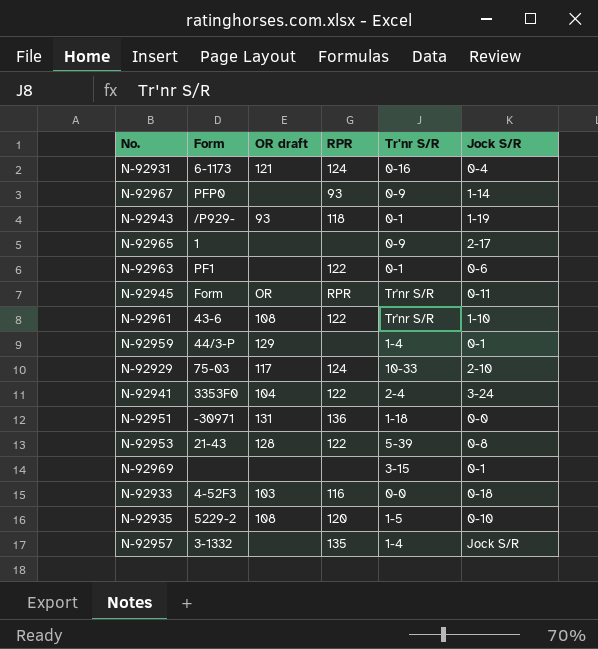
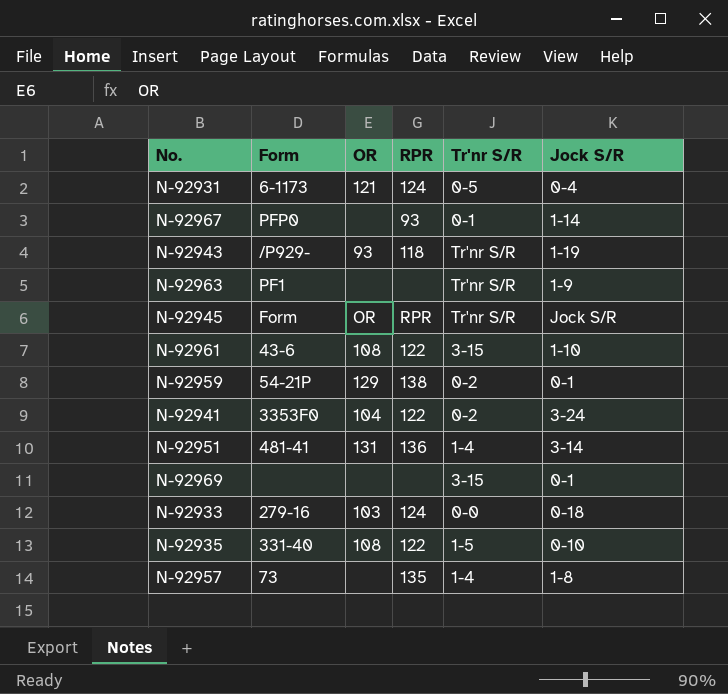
column name: OR draft -> OR
row N-92965: 1 | none | none | 0-9 | 2-17 -> none
row N-92929: 75-03 | 117 | 124 | 10-33 | 2-10 -> none
row N-92953: 21-43 | 128 | 122 | 5-39 | 0-8 -> none
N-92931 | Tr'nr S/R: 0-16 -> 0-5
N-92967 | Tr'nr S/R: 0-9 -> 0-1
N-92943 | Tr'nr S/R: 0-1 -> Tr'nr S/R
N-92963 | RPR: 122 -> none
N-92963 | Tr'nr S/R: 0-1 -> Tr'nr S/R
N-92963 | Jock S/R: 0-6 -> 1-9
N-92945 | Jock S/R: 0-11 -> Jock S/R
N-92961 | Tr'nr S/R: Tr'nr S/R -> 3-15
N-92959 | Form: 44/3-P -> 54-21P
N-92959 | RPR: none -> 138
N-92959 | Tr'nr S/R: 1-4 -> 0-2
N-92941 | Tr'nr S/R: 2-4 -> 0-2
N-92951 | Form: -30971 -> 481-41
N-92951 | Tr'nr S/R: 1-18 -> 1-4
N-92951 | Jock S/R: 0-0 -> 3-14
N-92933 | Form: 4-52F3 -> 279-16
N-92933 | RPR: 116 -> 124
N-92935 | Form: 5229-2 -> 331-40
N-92935 | RPR: 120 -> 122
N-92957 | Form: 3-1332 -> 73
N-92957 | Jock S/R: Jock S/R -> 1-8

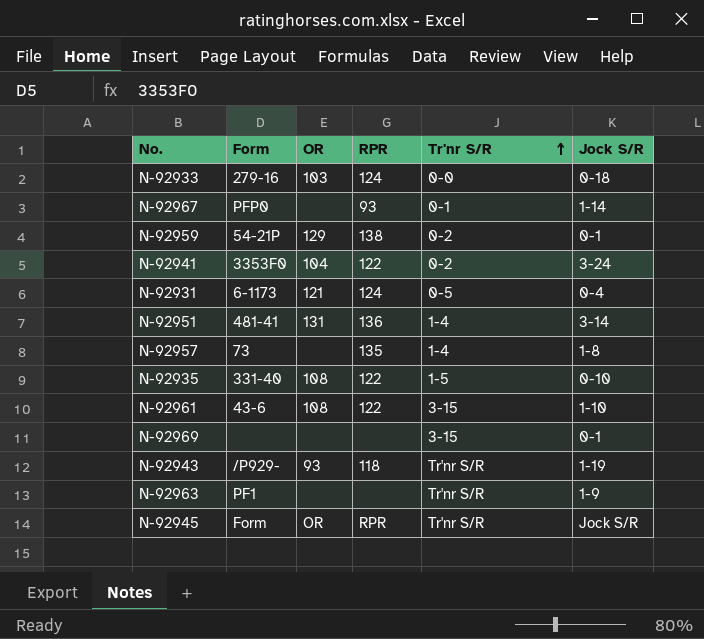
row order: none -> Tr'nr S/R ascending

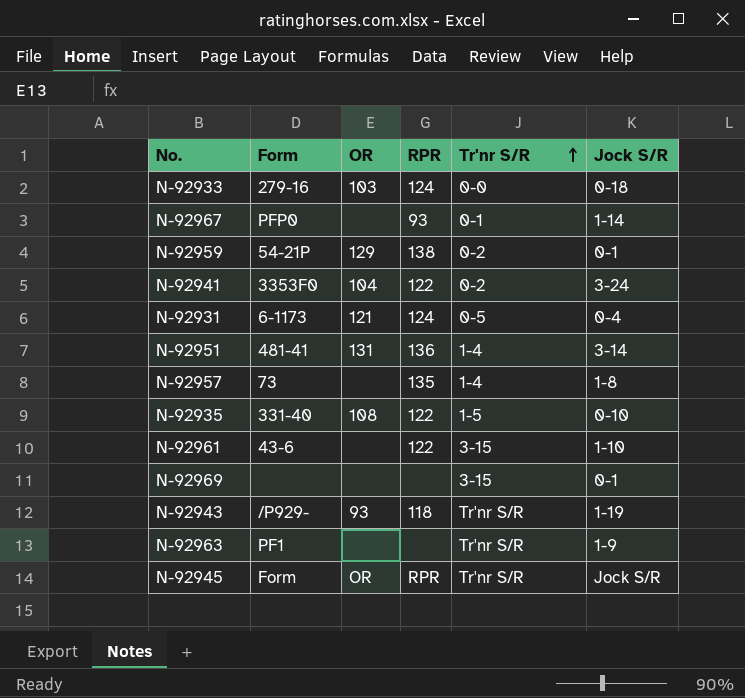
N-92961 | OR: 108 -> none

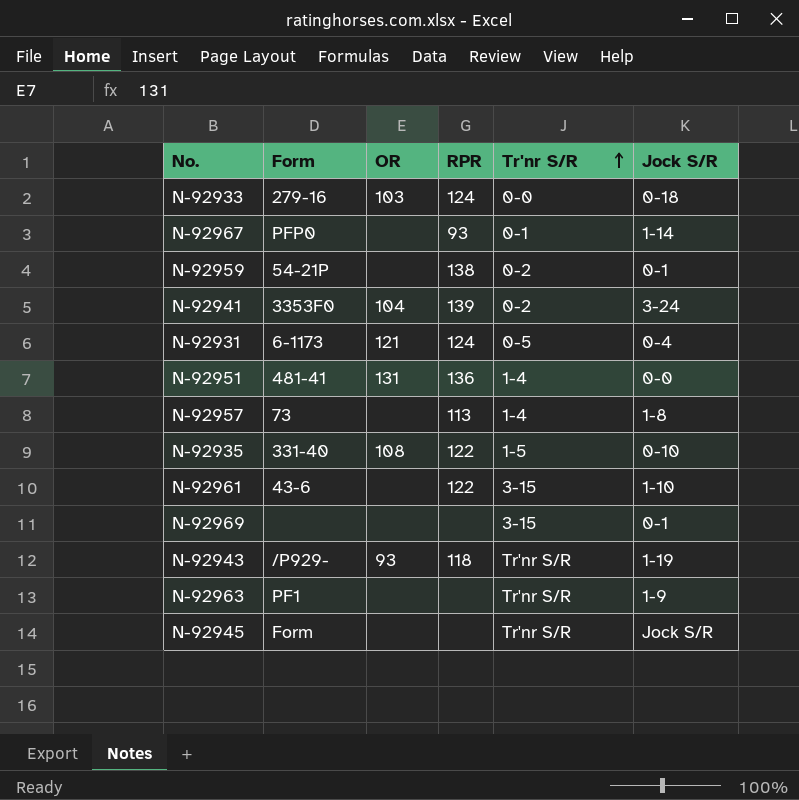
N-92959 | OR: 129 -> none
N-92941 | RPR: 122 -> 139
N-92951 | Jock S/R: 3-14 -> 0-0
N-92957 | RPR: 135 -> 113
N-92945 | OR: OR -> none
N-92945 | RPR: RPR -> none

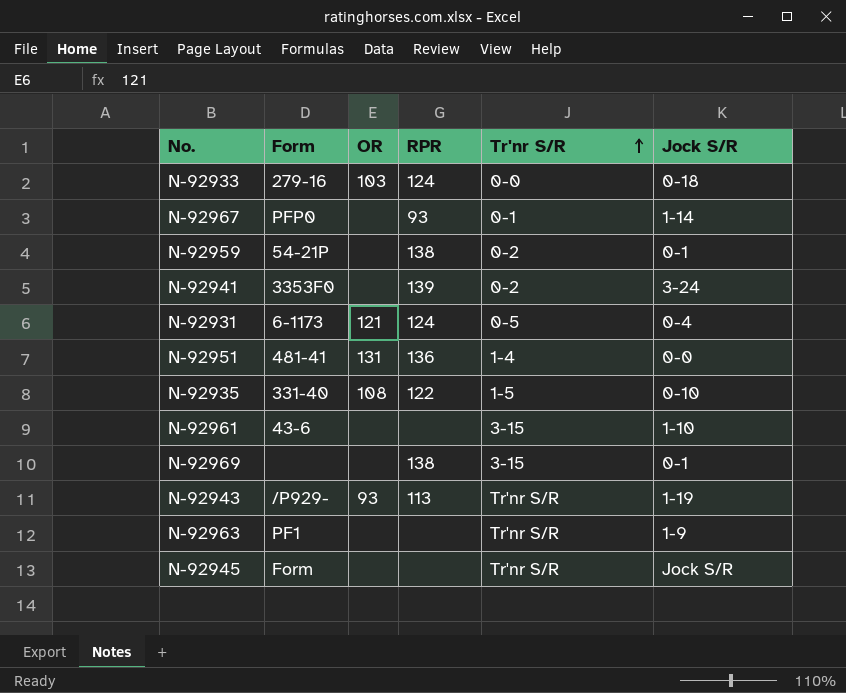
row N-92957: 73 | none | 113 | 1-4 | 1-8 -> none
N-92941 | OR: 104 -> none
N-92961 | RPR: 122 -> none
N-92969 | RPR: none -> 138
N-92943 | RPR: 118 -> 113

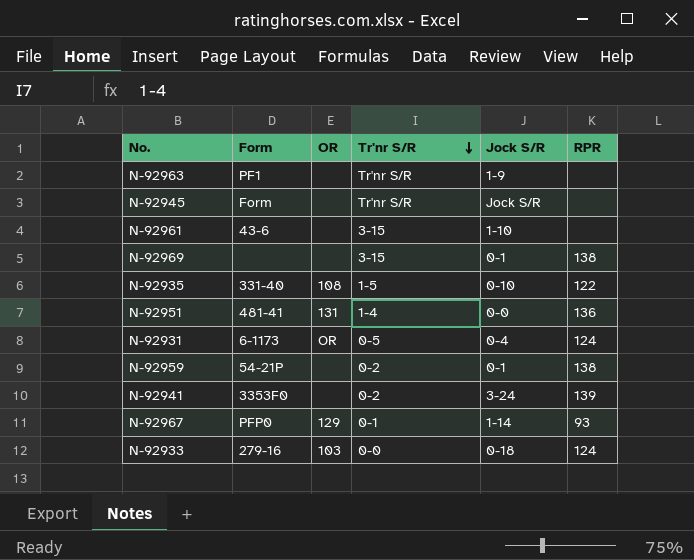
row order: Tr'nr S/R ascending -> Tr'nr S/R descending
column RPR | position: 4 -> 6
row N-92943: /P929- | 93 | 113 | Tr'nr S/R | 1-19 -> none
N-92931 | OR: 121 -> OR
N-92967 | OR: none -> 129

